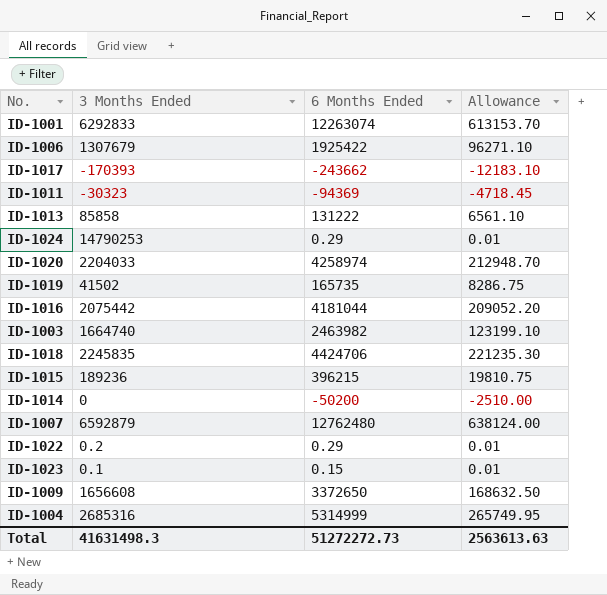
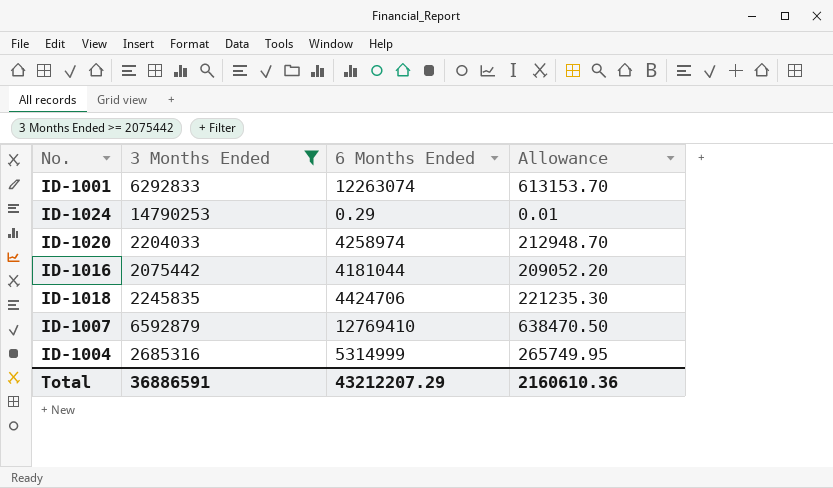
filter: none -> 3 Months Ended >= 2075442
ID-1007 | 6 Months Ended: 12762480 -> 12769410
ID-1007 | Allowance: 638124.00 -> 638470.50
Total | 3 Months Ended: 41631498.3 -> 36886591
Total | 6 Months Ended: 51272272.73 -> 43212207.29
Total | Allowance: 2563613.63 -> 2160610.36

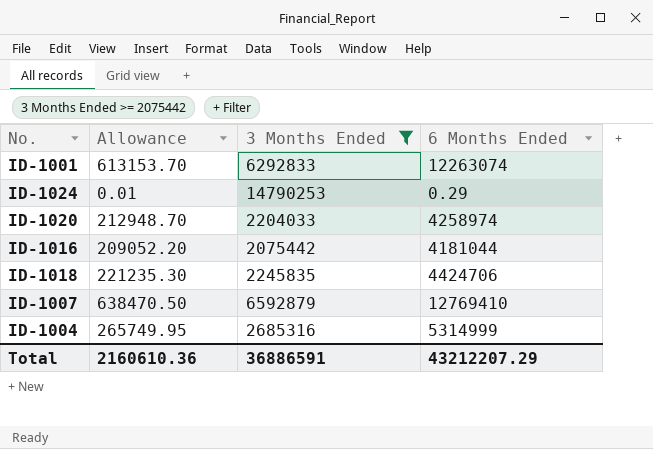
column Allowance | position: 4 -> 2

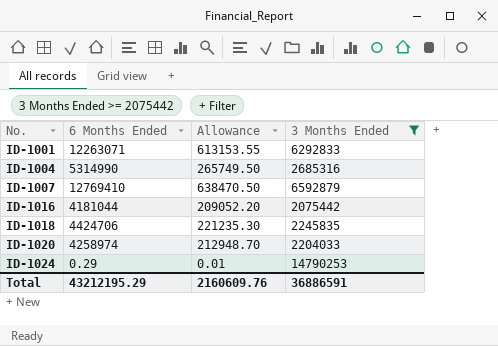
row order: none -> No. ascending
column 6 Months Ended | position: 4 -> 2
ID-1001 | 6 Months Ended: 12263074 -> 12263071
ID-1001 | Allowance: 613153.70 -> 613153.55
ID-1004 | 6 Months Ended: 5314999 -> 5314990
ID-1004 | Allowance: 265749.95 -> 265749.50
Total | 6 Months Ended: 43212207.29 -> 43212195.29
Total | Allowance: 2160610.36 -> 2160609.76

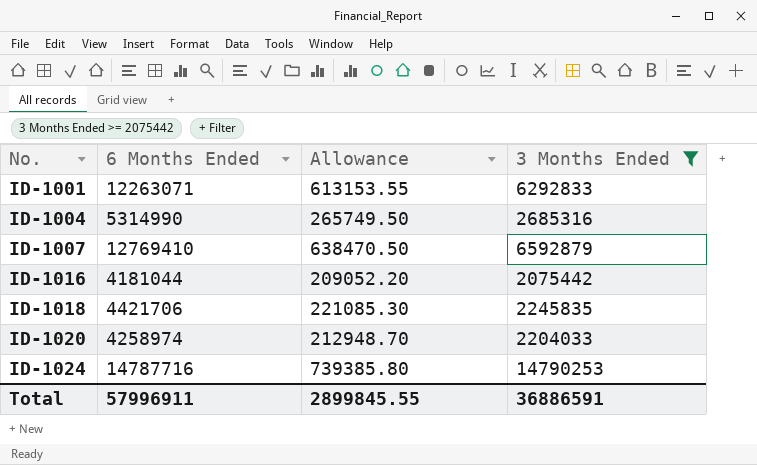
ID-1018 | 6 Months Ended: 4424706 -> 4421706
ID-1018 | Allowance: 221235.30 -> 221085.30
ID-1024 | 6 Months Ended: 0.29 -> 14787716
ID-1024 | Allowance: 0.01 -> 739385.80
Total | 6 Months Ended: 43212195.29 -> 57996911
Total | Allowance: 2160609.76 -> 2899845.55

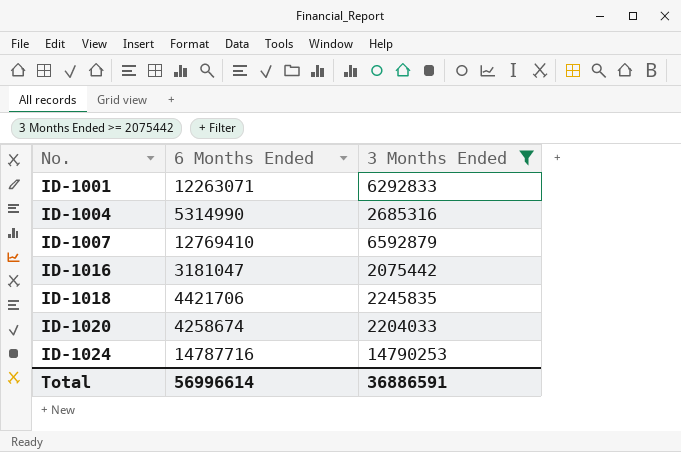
column Allowance | formula: [6 Months Ended] * 0.05 -> none
ID-1016 | 6 Months Ended: 4181044 -> 3181047
ID-1020 | 6 Months Ended: 4258974 -> 4258674
Total | 6 Months Ended: 57996911 -> 56996614

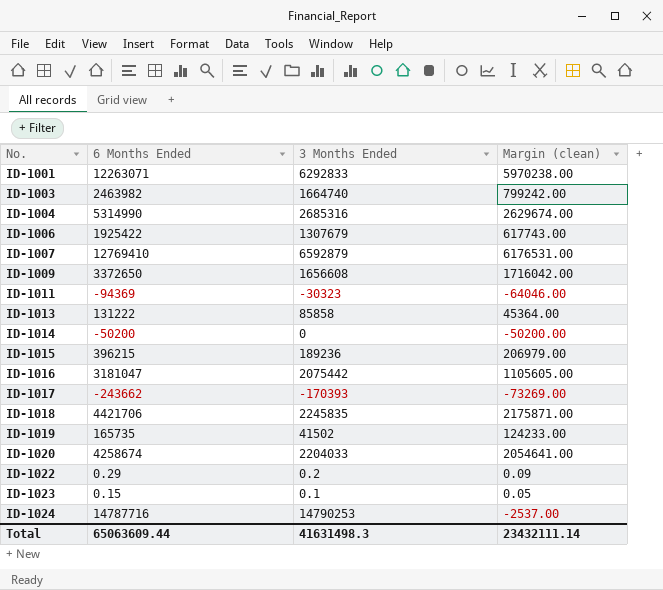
filter: 3 Months Ended >= 2075442 -> none
column Margin (clean) | formula: none -> [6 Months Ended] - [3 Months Ended]
Total | 6 Months Ended: 56996614 -> 65063609.44
Total | 3 Months Ended: 36886591 -> 41631498.3

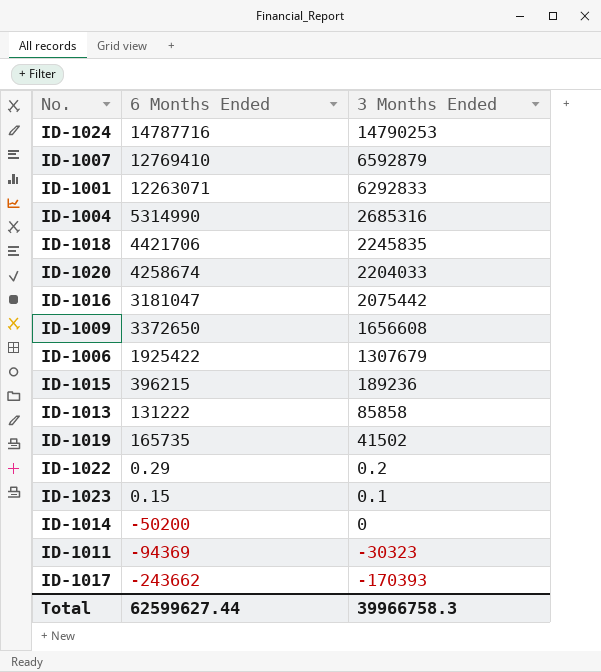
row order: No. ascending -> 3 Months Ended descending
column Margin (clean) | formula: [6 Months Ended] - [3 Months Ended] -> none
row ID-1003: 2463982 | 1664740 | 799242.00 -> none
Total | 6 Months Ended: 65063609.44 -> 62599627.44
Total | 3 Months Ended: 41631498.3 -> 39966758.3

